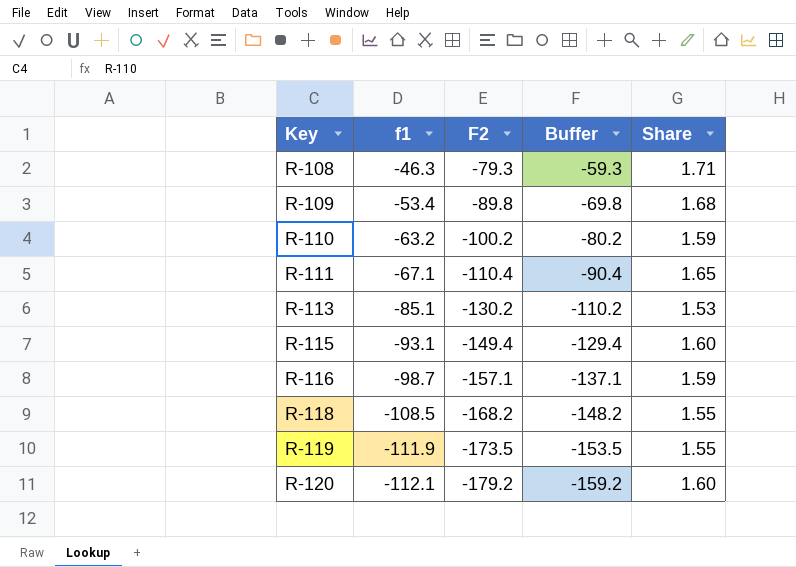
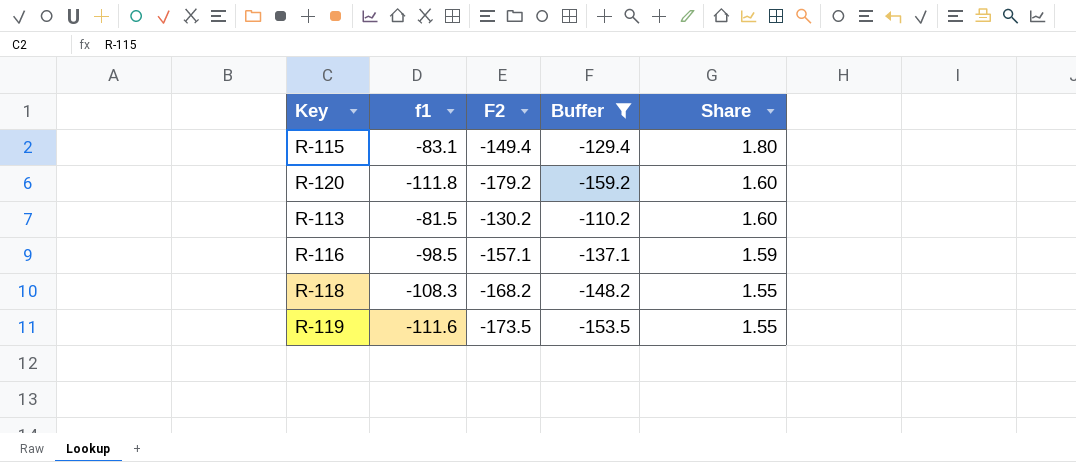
filter: none -> Buffer <= -110.2
row order: Key ascending -> Share descending
R-115 | f1: -93.1 -> -83.1
R-115 | Share: 1.60 -> 1.80
R-120 | f1: -112.1 -> -111.8
R-113 | f1: -85.1 -> -81.5
R-113 | Share: 1.53 -> 1.60
R-116 | f1: -98.7 -> -98.5
R-118 | f1: -108.5 -> -108.3
R-119 | f1: -111.9 -> -111.6

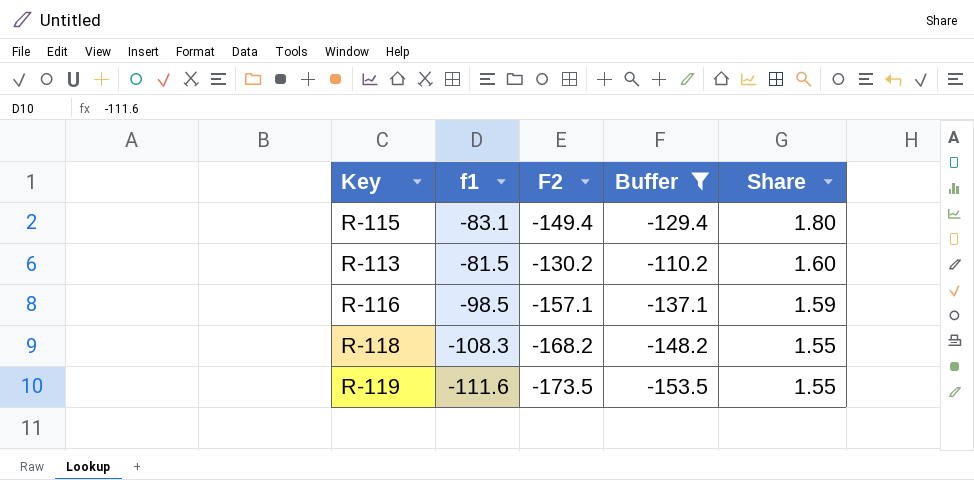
row R-120: -111.8 | -179.2 | -159.2 | 1.60 -> none

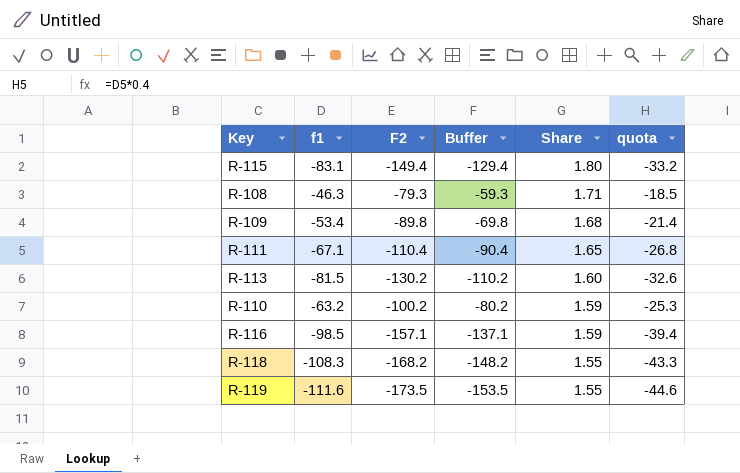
filter: Buffer <= -110.2 -> none
column quota | formula: none -> [f1] * 0.4

